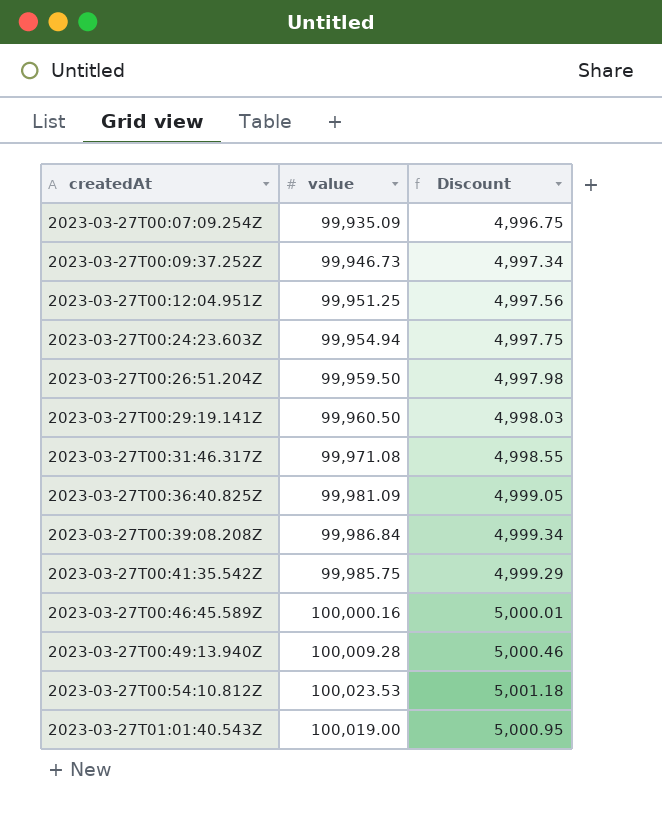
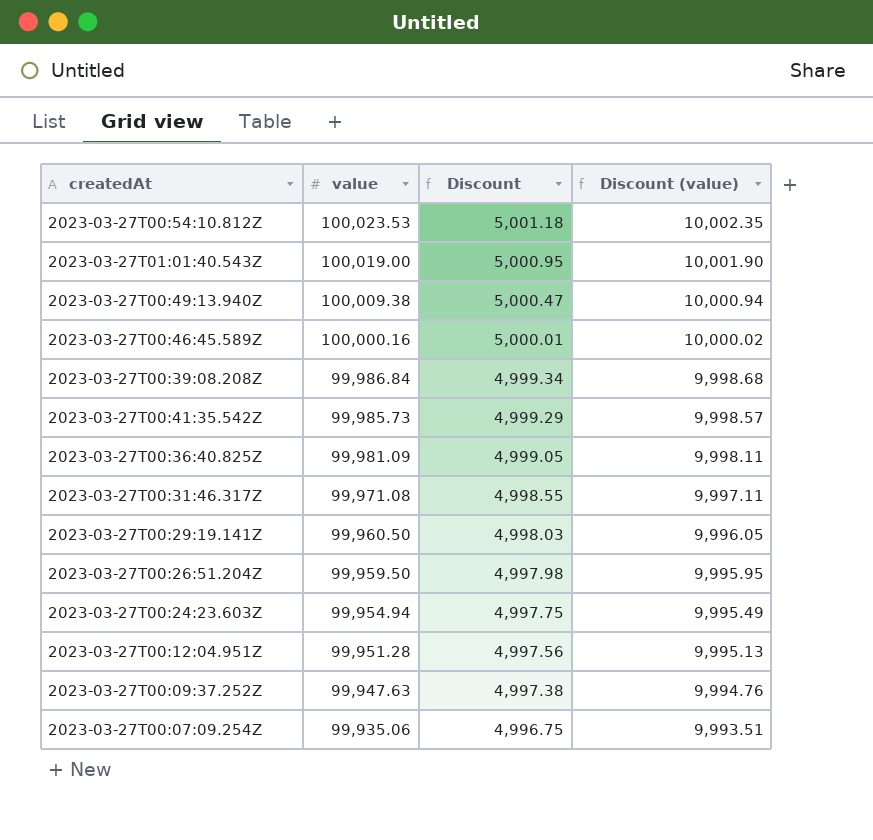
row order: createdAt ascending -> value descending
column Discount (value) | formula: none -> [value] * 0.1
2023-03-27T00:49:13.940Z | value: 100,009.28 -> 100,009.38
2023-03-27T00:49:13.940Z | Discount: 5,000.46 -> 5,000.47
2023-03-27T00:41:35.542Z | value: 99,985.75 -> 99,985.73
2023-03-27T00:12:04.951Z | value: 99,951.25 -> 99,951.28
2023-03-27T00:09:37.252Z | value: 99,946.73 -> 99,947.63
2023-03-27T00:09:37.252Z | Discount: 4,997.34 -> 4,997.38
2023-03-27T00:07:09.254Z | value: 99,935.09 -> 99,935.06

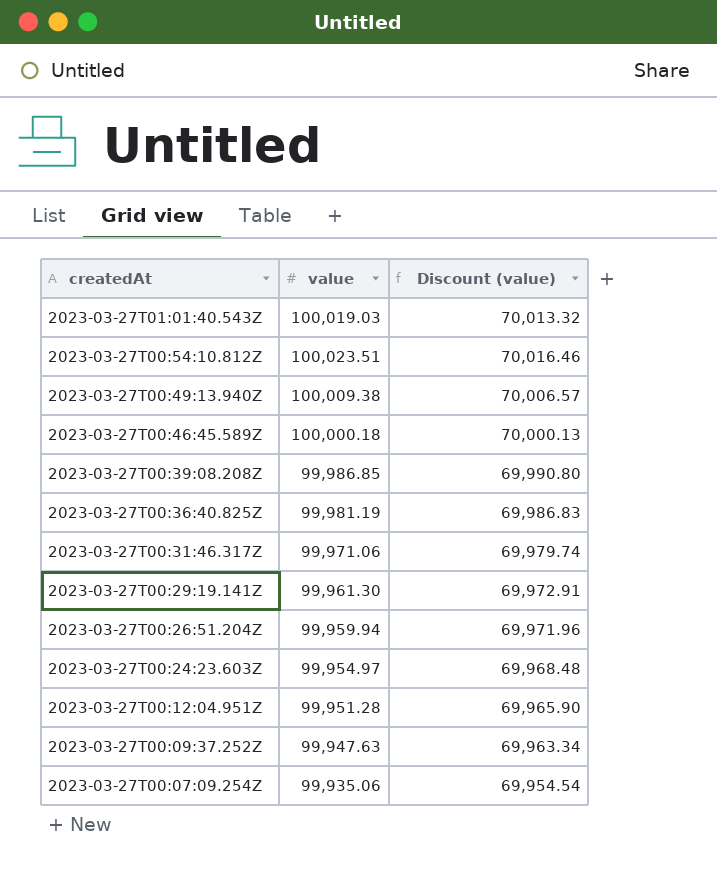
row order: value descending -> createdAt descending
column Discount | formula: [value] * 0.05 -> none
column Discount (value) | formula: [value] * 0.1 -> [value] * 0.7
row 2023-03-27T00:41:35.542Z: 99,985.73 | 4,999.29 | 9,998.57 -> none
2023-03-27T01:01:40.543Z | value: 100,019.00 -> 100,019.03
2023-03-27T00:54:10.812Z | value: 100,023.53 -> 100,023.51
2023-03-27T00:46:45.589Z | value: 100,000.16 -> 100,000.18
2023-03-27T00:39:08.208Z | value: 99,986.84 -> 99,986.85
2023-03-27T00:36:40.825Z | value: 99,981.09 -> 99,981.19
2023-03-27T00:31:46.317Z | value: 99,971.08 -> 99,971.06
2023-03-27T00:29:19.141Z | value: 99,960.50 -> 99,961.30
2023-03-27T00:26:51.204Z | value: 99,959.50 -> 99,959.94
2023-03-27T00:24:23.603Z | value: 99,954.94 -> 99,954.97

